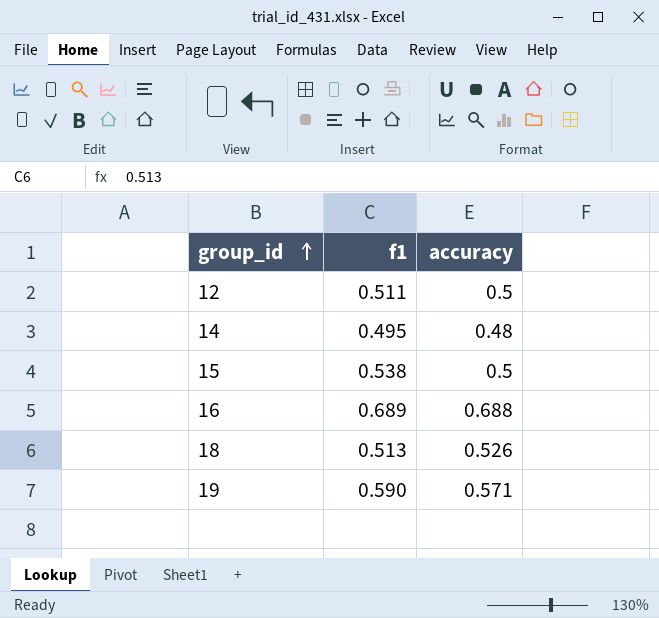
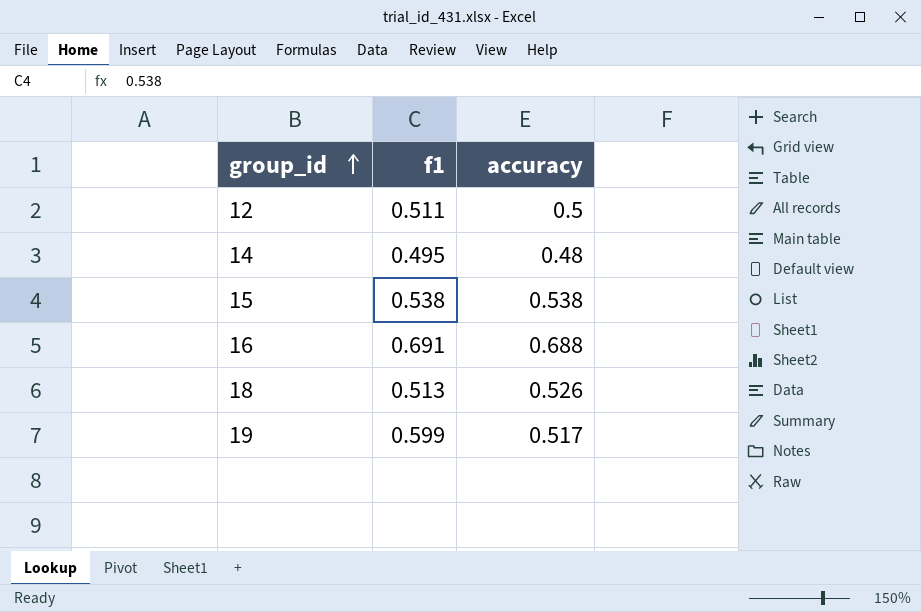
15 | accuracy: 0.5 -> 0.538
16 | f1: 0.689 -> 0.691
19 | f1: 0.590 -> 0.599
19 | accuracy: 0.571 -> 0.517

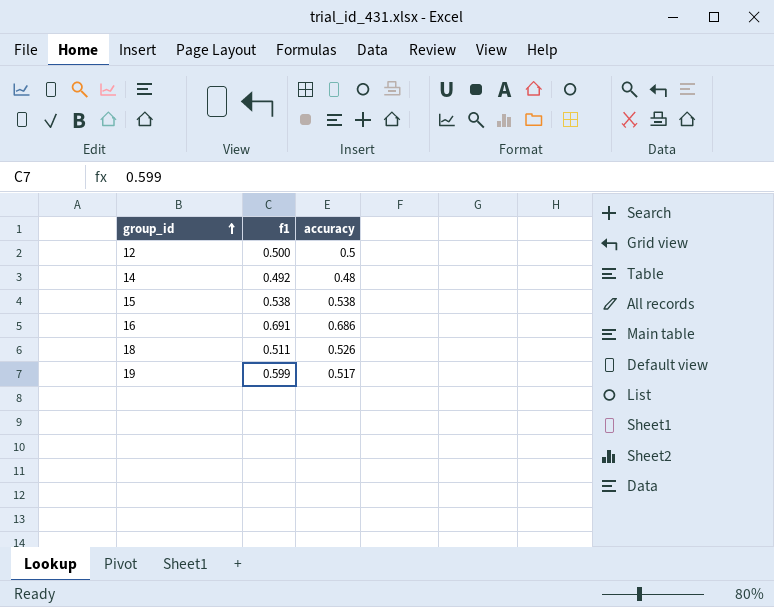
12 | f1: 0.511 -> 0.500
14 | f1: 0.495 -> 0.492
16 | accuracy: 0.688 -> 0.686
18 | f1: 0.513 -> 0.511

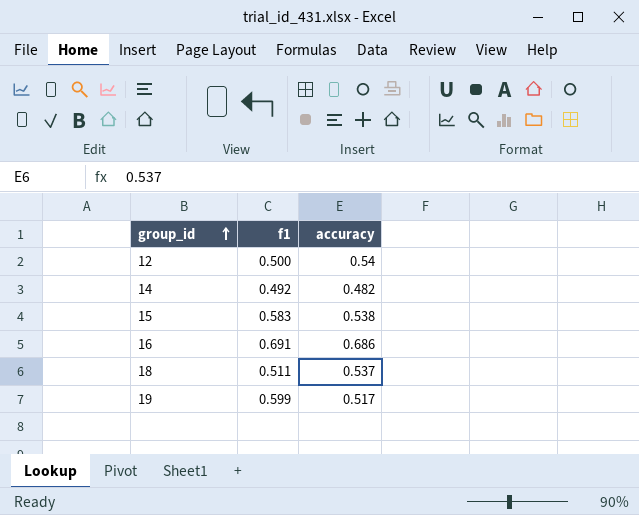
12 | accuracy: 0.5 -> 0.54
14 | accuracy: 0.48 -> 0.482
15 | f1: 0.538 -> 0.583
18 | accuracy: 0.526 -> 0.537

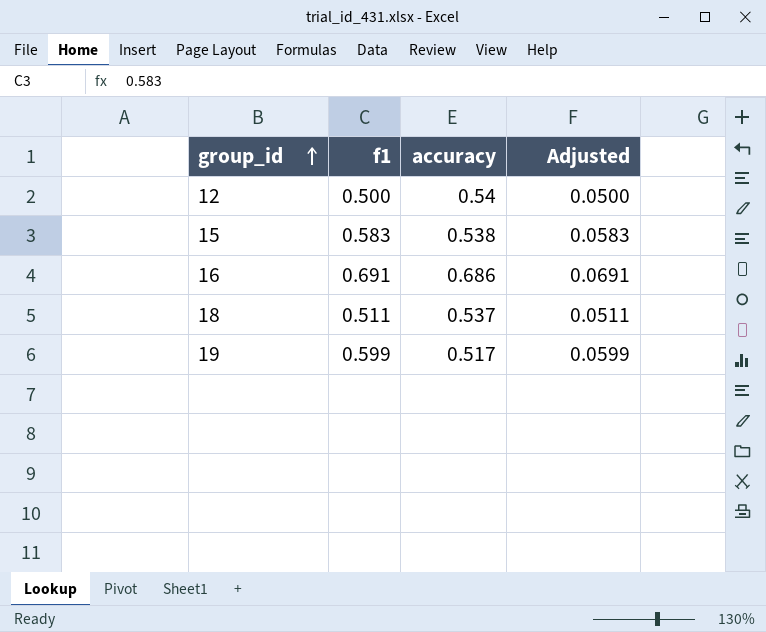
column Adjusted | formula: none -> [f1] * 0.1
row 14: 0.492 | 0.482 -> none

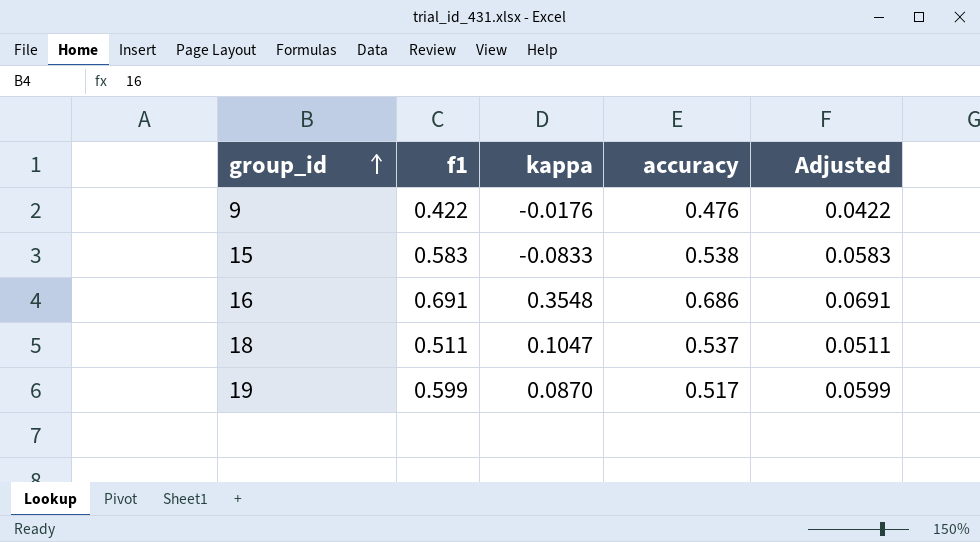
column kappa | position: none -> 3
row 12: 0.500 | 0.54 | 0.0500 -> none
row 9: none -> 0.422 | -0.0176 | 0.476 | 0.0422

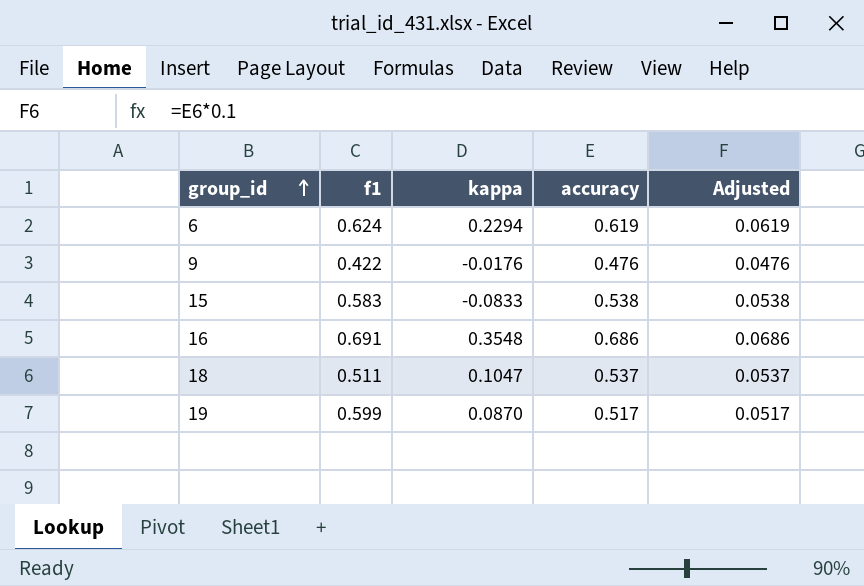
column Adjusted | formula: [f1] * 0.1 -> [accuracy] * 0.1
row 6: none -> 0.624 | 0.2294 | 0.619 | 0.0619

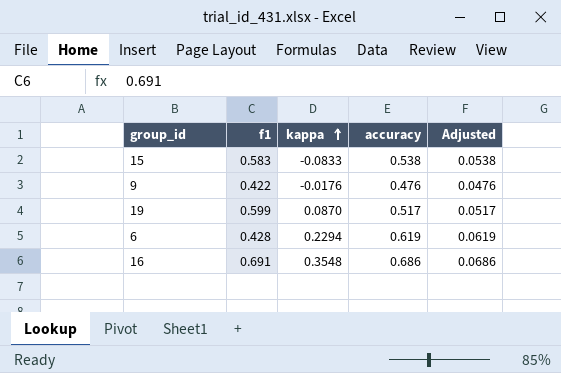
row order: group_id ascending -> kappa ascending
row 18: 0.511 | 0.1047 | 0.537 | 0.0537 -> none
6 | f1: 0.624 -> 0.428

